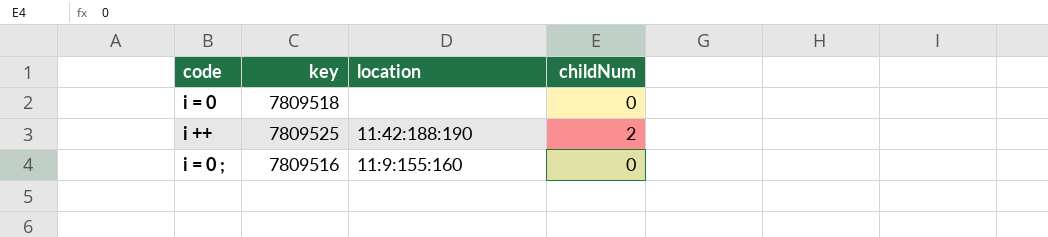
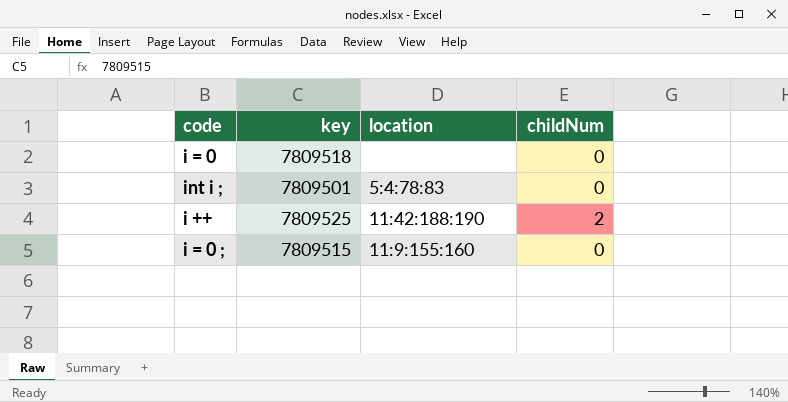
row int i ;: none -> 7809501 | 5:4:78:83 | 0
i = 0 ; | key: 7809516 -> 7809515

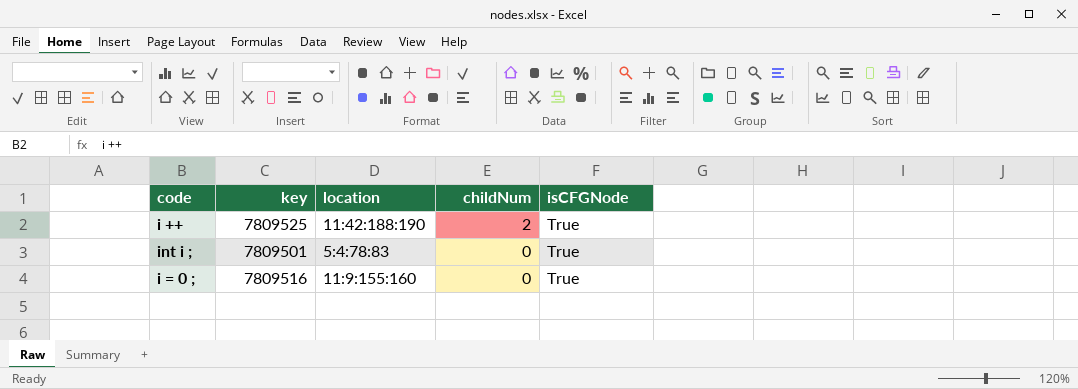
row order: none -> childNum descending
column isCFGNode | position: none -> 5
row i = 0: 7809518 | none | 0 -> none
i = 0 ; | key: 7809515 -> 7809516

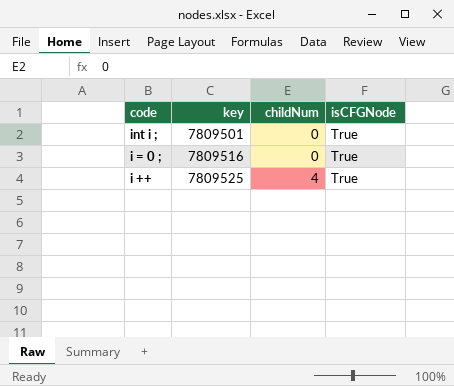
row order: childNum descending -> code descending
column location | position: 3 -> none
i ++ | childNum: 2 -> 4

